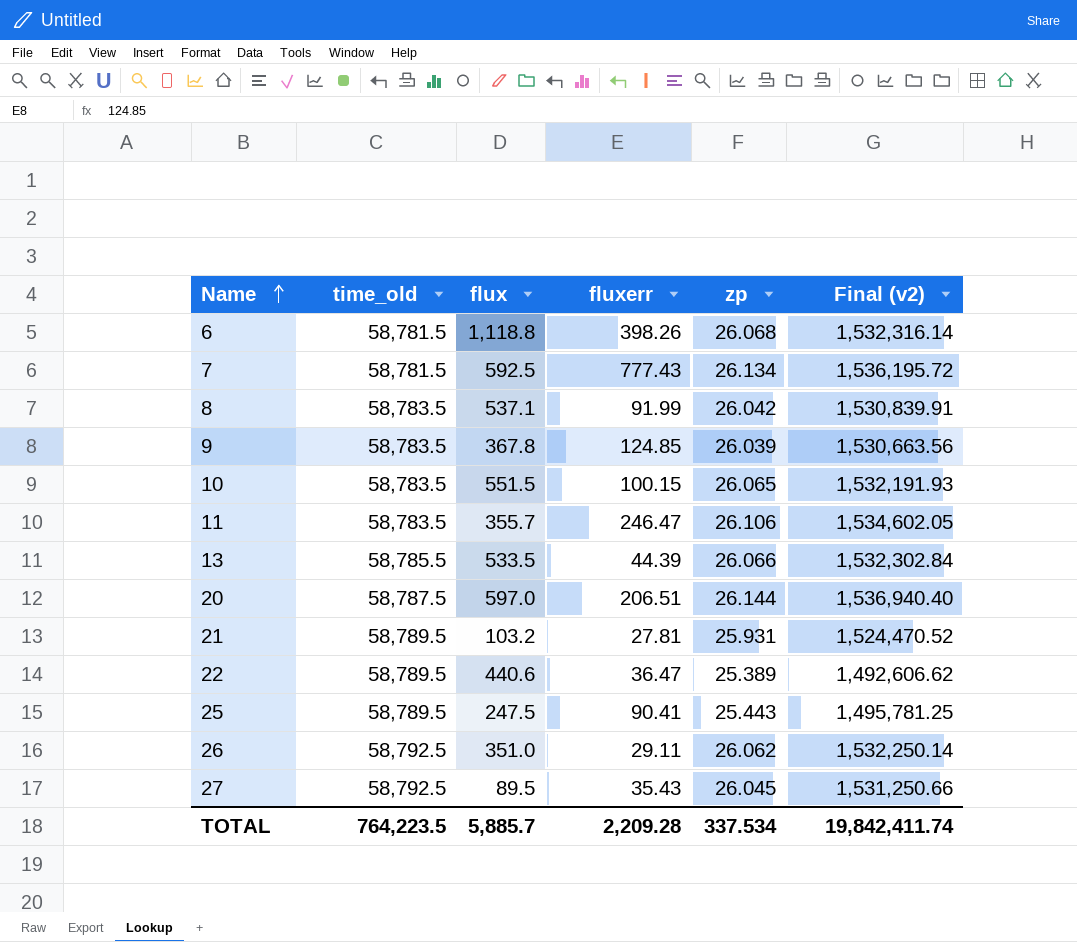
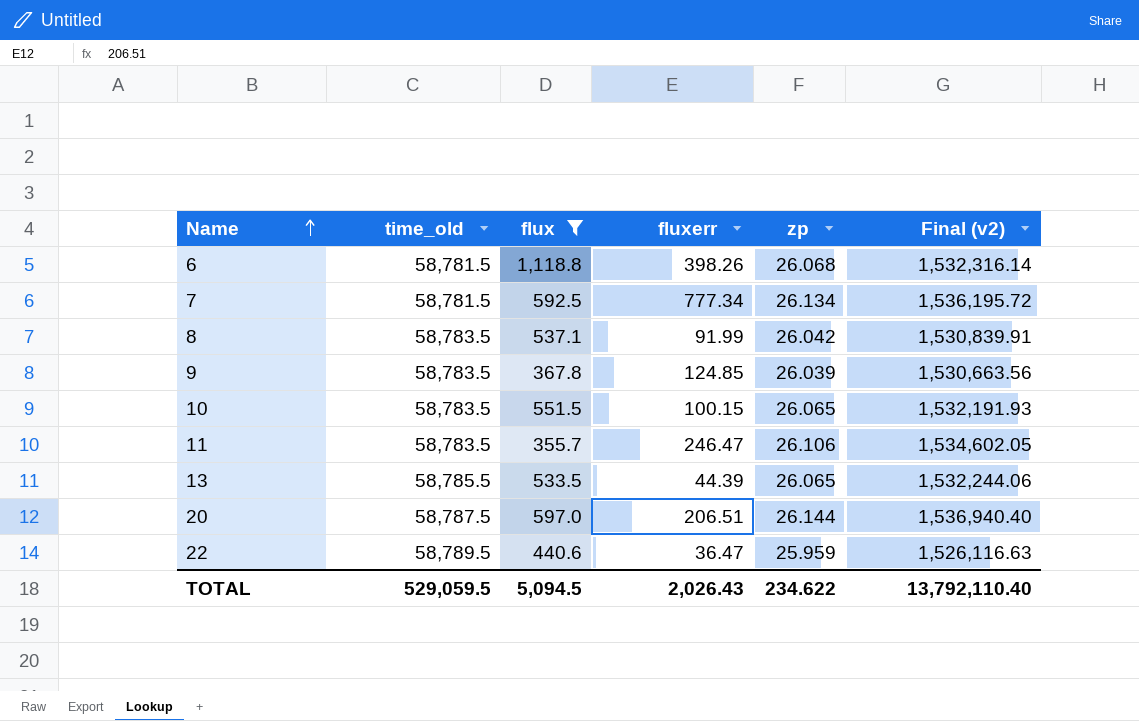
filter: none -> flux >= 355.7
7 | fluxerr: 777.43 -> 777.34
13 | zp: 26.066 -> 26.065
13 | Final (v2): 1,532,302.84 -> 1,532,244.06
22 | zp: 25.389 -> 25.959
22 | Final (v2): 1,492,606.62 -> 1,526,116.63
TOTAL | time_old: 764,223.5 -> 529,059.5
TOTAL | flux: 5,885.7 -> 5,094.5
TOTAL | fluxerr: 2,209.28 -> 2,026.43
TOTAL | zp: 337.534 -> 234.622
TOTAL | Final (v2): 19,842,411.74 -> 13,792,110.40

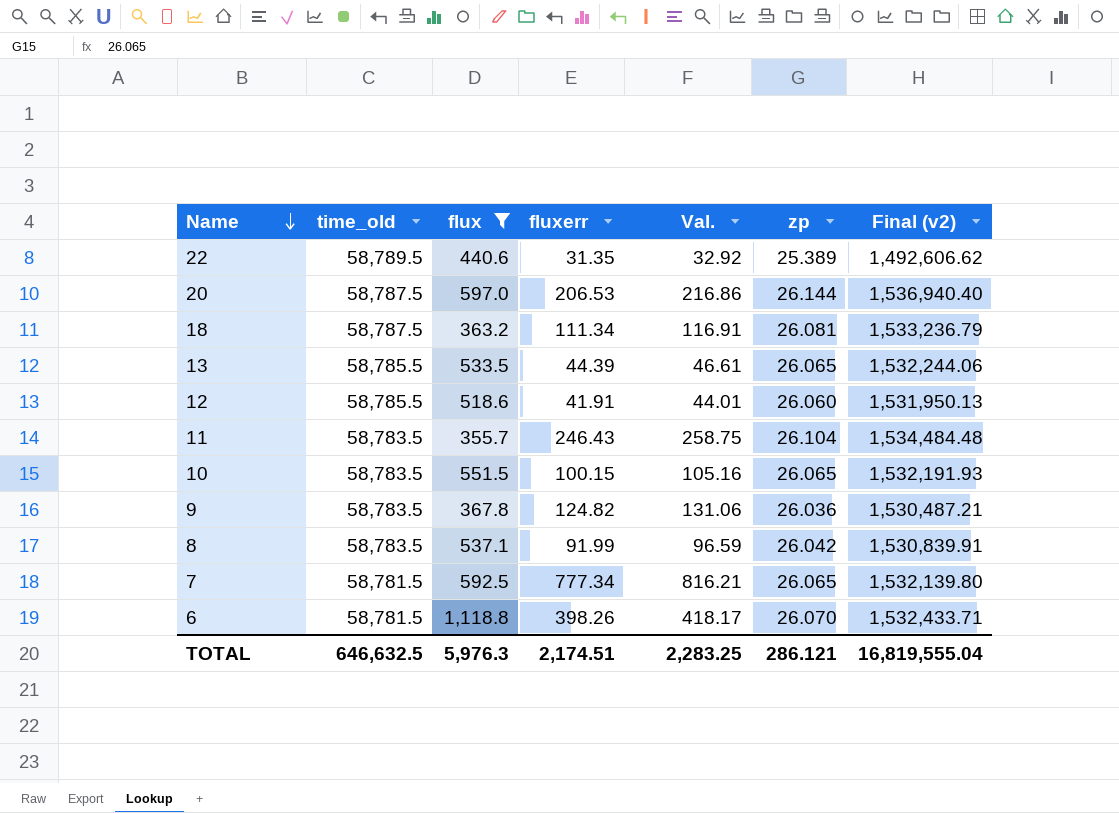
row order: Name ascending -> Name descending
column Val. | formula: none -> [fluxerr] * 1.05
22 | fluxerr: 36.47 -> 31.35
22 | zp: 25.959 -> 25.389
22 | Final (v2): 1,526,116.63 -> 1,492,606.62
20 | fluxerr: 206.51 -> 206.53
row 18: none -> 58,787.5 | 363.2 | 111.34 | 116.91 | 26.081 | 1,533,236.79
row 12: none -> 58,785.5 | 518.6 | 41.91 | 44.01 | 26.060 | 1,531,950.13
11 | fluxerr: 246.47 -> 246.43
11 | zp: 26.106 -> 26.104
11 | Final (v2): 1,534,602.05 -> 1,534,484.48
9 | fluxerr: 124.85 -> 124.82
9 | zp: 26.039 -> 26.036
9 | Final (v2): 1,530,663.56 -> 1,530,487.21
7 | zp: 26.134 -> 26.065
7 | Final (v2): 1,536,195.72 -> 1,532,139.80
6 | zp: 26.068 -> 26.070
6 | Final (v2): 1,532,316.14 -> 1,532,433.71
TOTAL | time_old: 529,059.5 -> 646,632.5
TOTAL | flux: 5,094.5 -> 5,976.3
TOTAL | fluxerr: 2,026.43 -> 2,174.51
TOTAL | zp: 234.622 -> 286.121
TOTAL | Final (v2): 13,792,110.40 -> 16,819,555.04

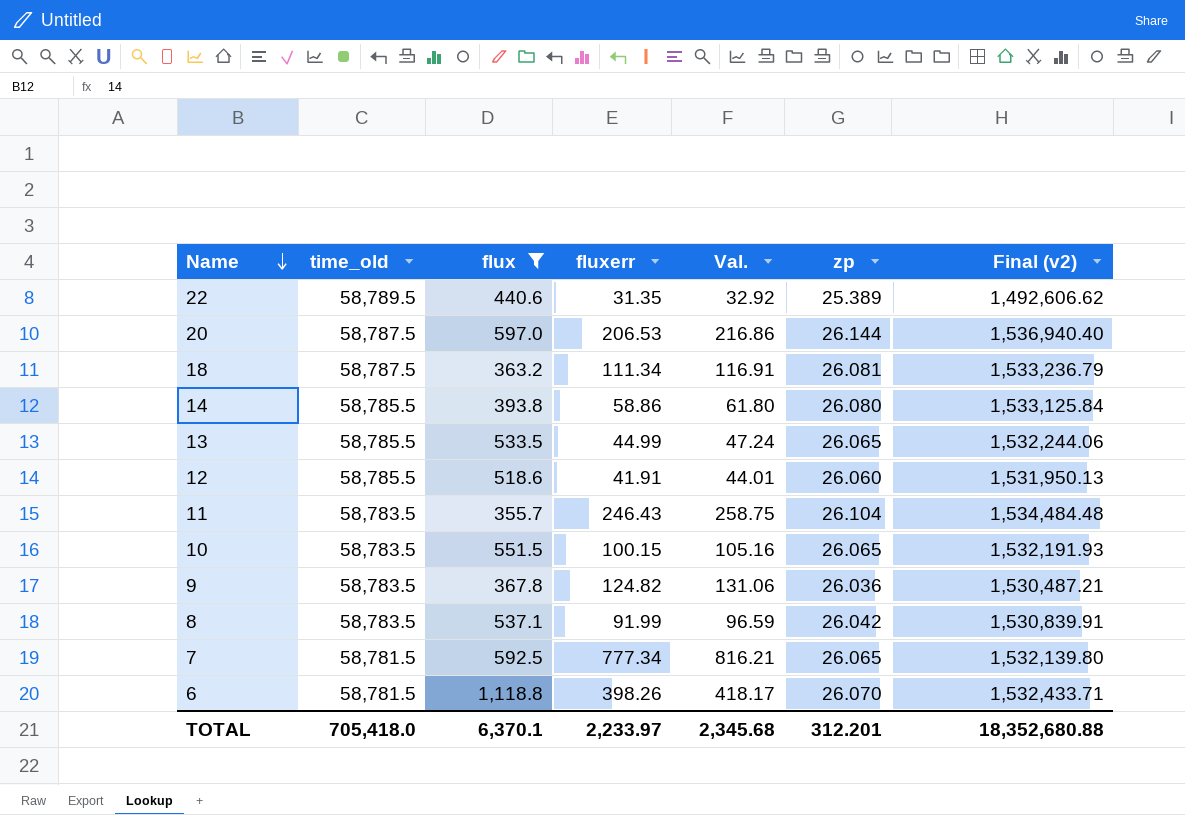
row 14: none -> 58,785.5 | 393.8 | 58.86 | 61.80 | 26.080 | 1,533,125.84
13 | fluxerr: 44.39 -> 44.99
13 | Val.: 46.61 -> 47.24
TOTAL | time_old: 646,632.5 -> 705,418.0
TOTAL | flux: 5,976.3 -> 6,370.1
TOTAL | fluxerr: 2,174.51 -> 2,233.97
TOTAL | Val.: 2,283.25 -> 2,345.68
TOTAL | zp: 286.121 -> 312.201
TOTAL | Final (v2): 16,819,555.04 -> 18,352,680.88

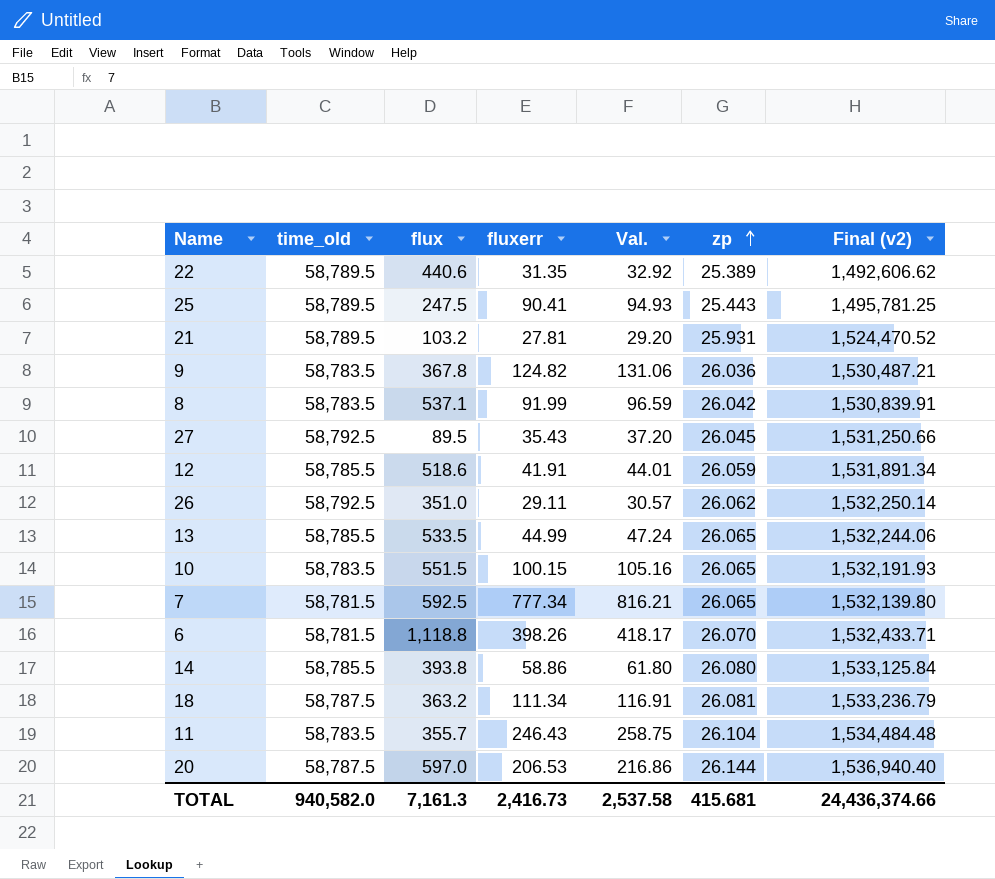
filter: flux >= 355.7 -> none
row order: Name descending -> zp ascending
12 | zp: 26.060 -> 26.059
12 | Final (v2): 1,531,950.13 -> 1,531,891.34
TOTAL | time_old: 705,418.0 -> 940,582.0
TOTAL | flux: 6,370.1 -> 7,161.3
TOTAL | fluxerr: 2,233.97 -> 2,416.73
TOTAL | Val.: 2,345.68 -> 2,537.58
TOTAL | zp: 312.201 -> 415.681
TOTAL | Final (v2): 18,352,680.88 -> 24,436,374.66

